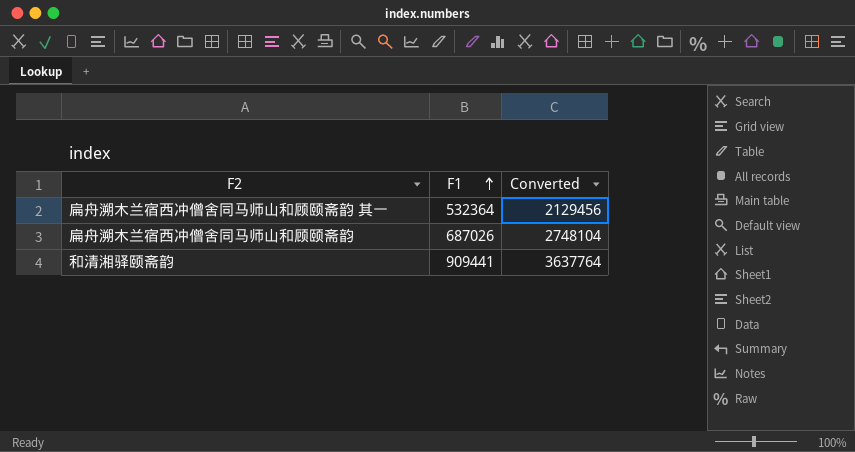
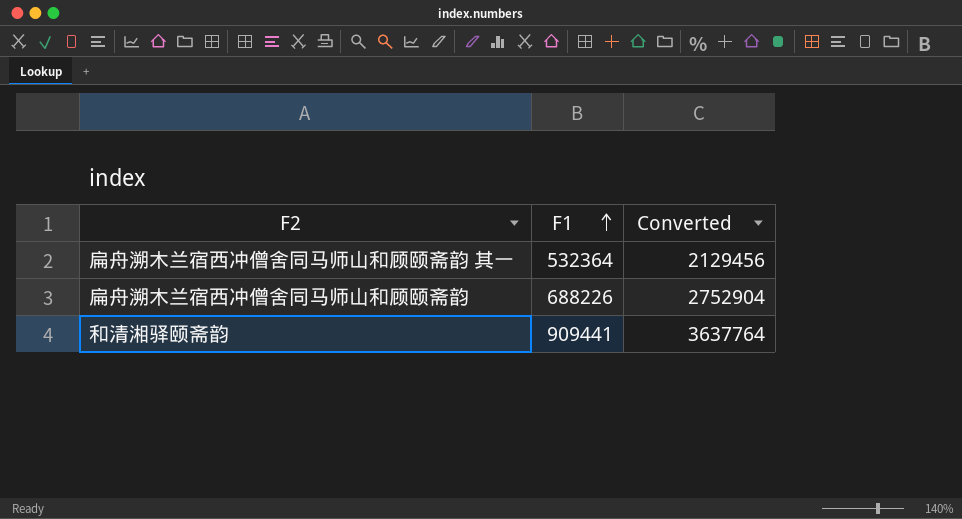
扁舟溯木兰宿西冲僧舍同马师山和顾颐斋韵 | F1: 687026 -> 688226
扁舟溯木兰宿西冲僧舍同马师山和顾颐斋韵 | Converted: 2748104 -> 2752904

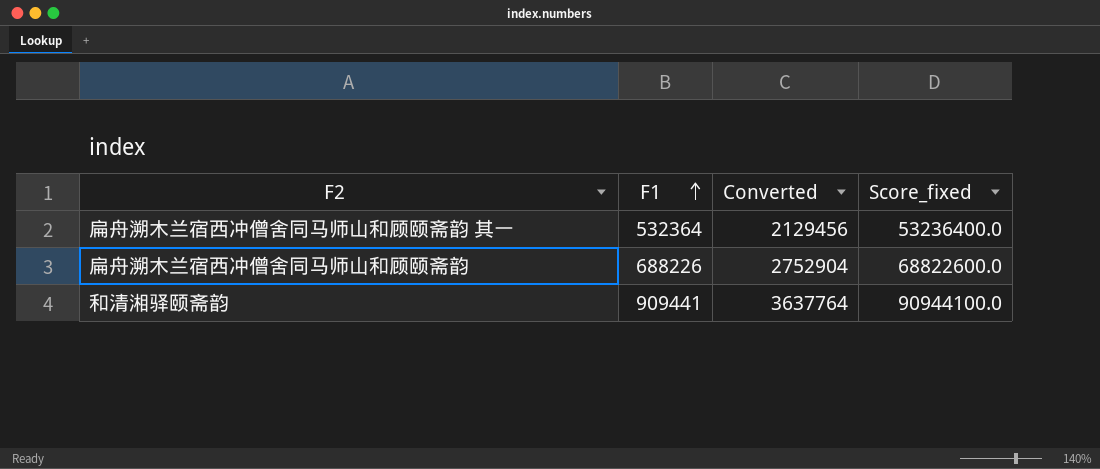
column Score_fixed | formula: none -> [F1] * 100

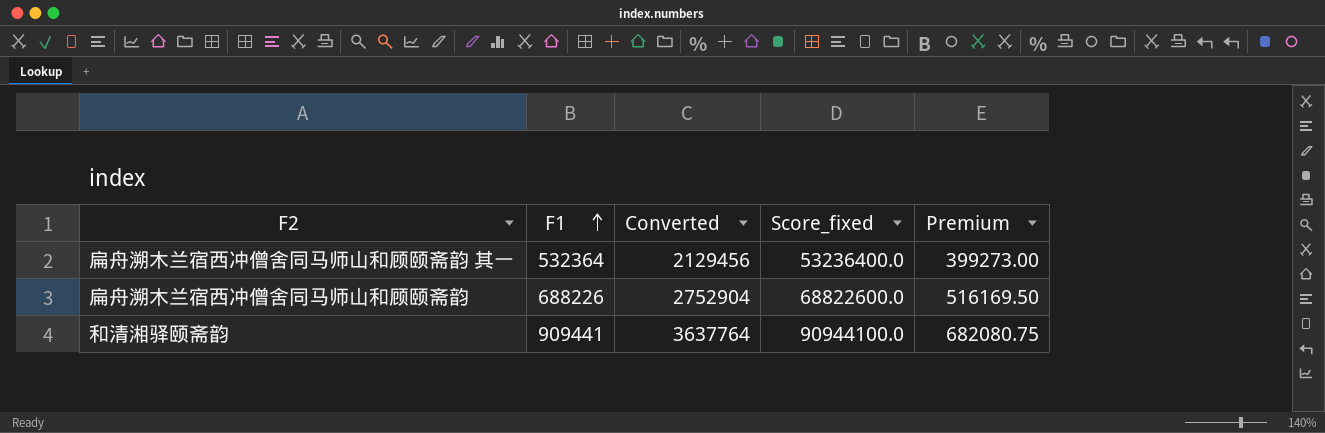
column Premium | formula: none -> [F1] * 0.75

